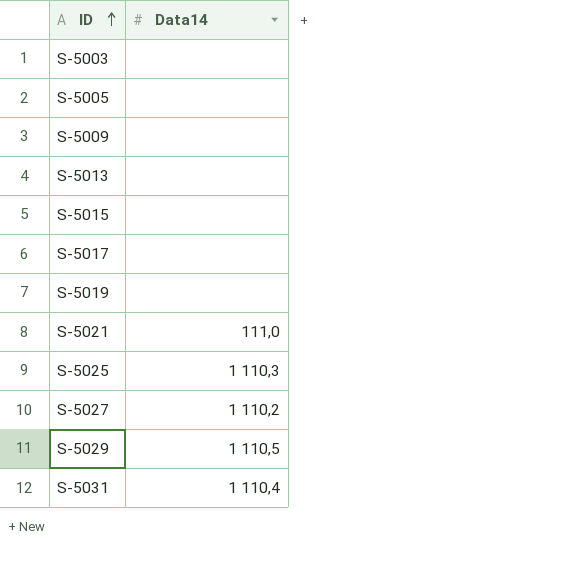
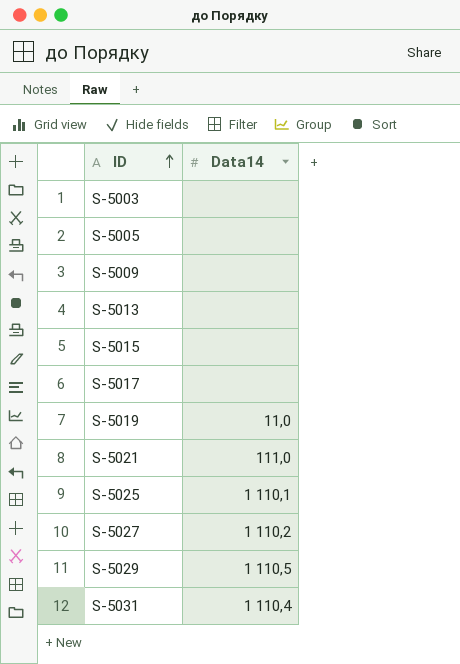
S-5019 | Data14: none -> 11,0
S-5025 | Data14: 1 110,3 -> 1 110,1

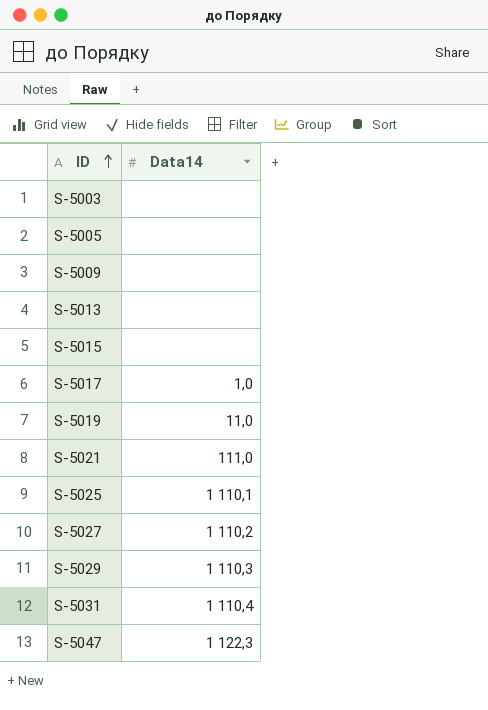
S-5017 | Data14: none -> 1,0
S-5029 | Data14: 1 110,5 -> 1 110,3
row S-5047: none -> 1 122,3

